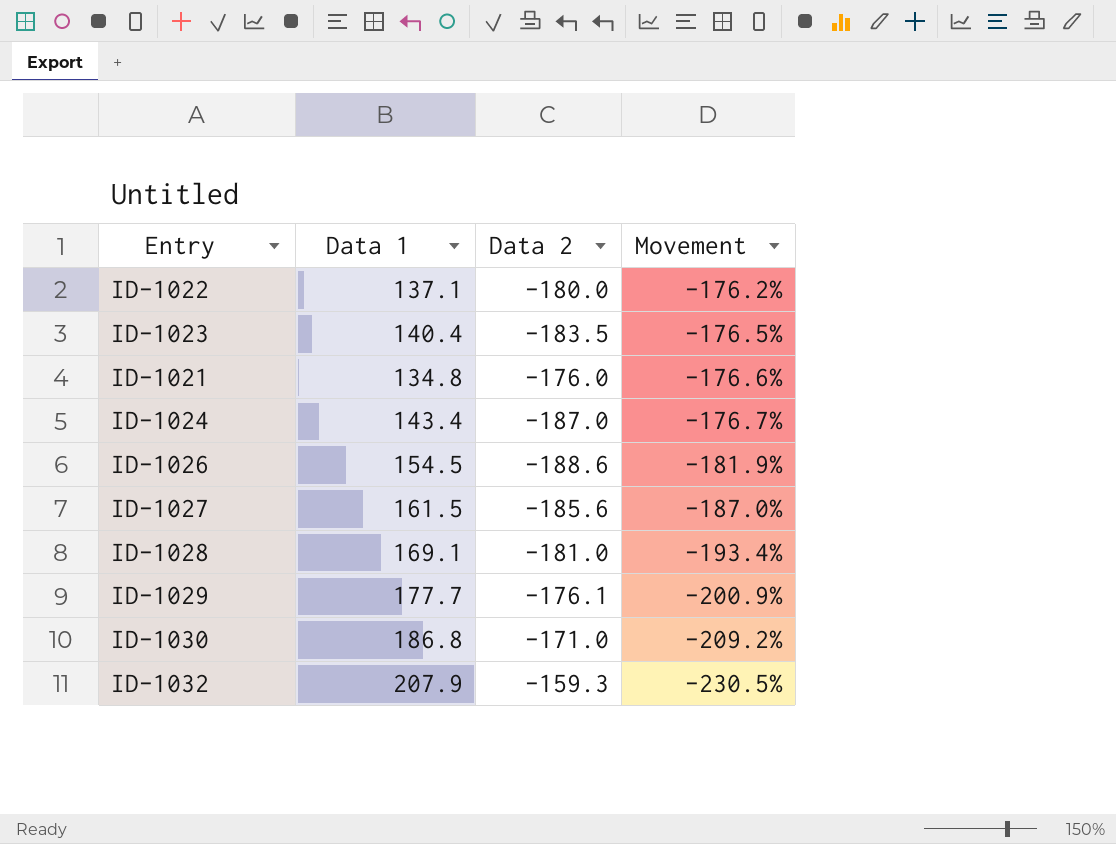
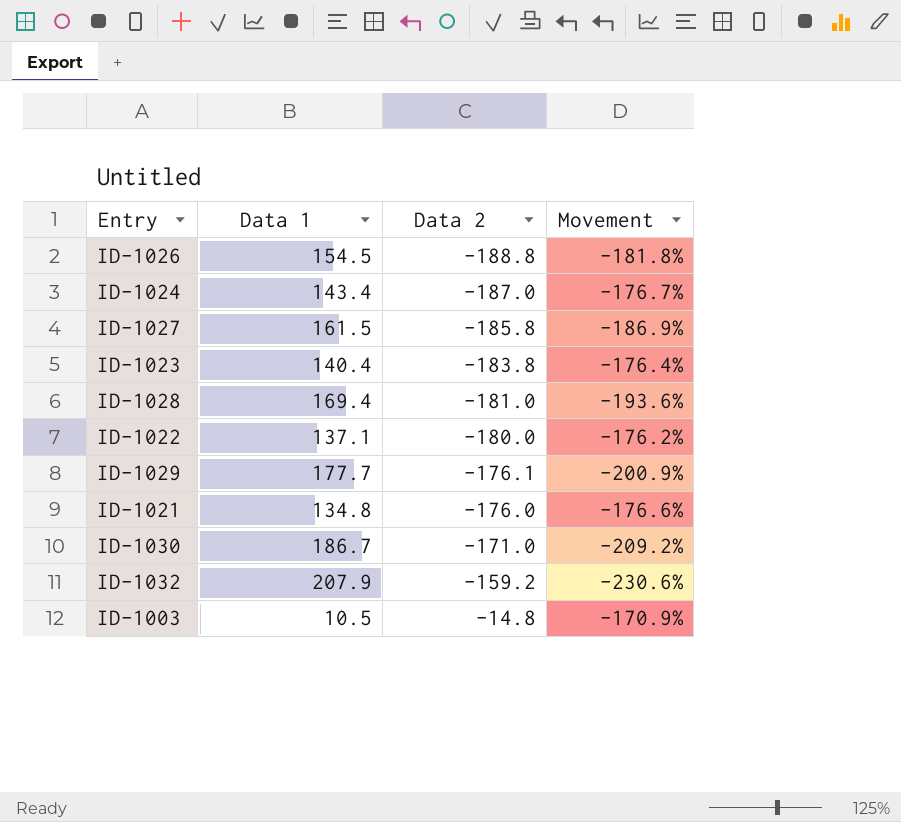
row order: Movement descending -> Data 2 ascending
ID-1026 | Data 2: -188.6 -> -188.8
ID-1026 | Movement: -181.9% -> -181.8%
ID-1027 | Data 2: -185.6 -> -185.8
ID-1027 | Movement: -187.0% -> -186.9%
ID-1023 | Data 2: -183.5 -> -183.8
ID-1023 | Movement: -176.5% -> -176.4%
ID-1028 | Data 1: 169.1 -> 169.4
ID-1028 | Movement: -193.4% -> -193.6%
ID-1030 | Data 1: 186.8 -> 186.7
ID-1032 | Data 2: -159.3 -> -159.2
ID-1032 | Movement: -230.5% -> -230.6%
row ID-1003: none -> 10.5 | -14.8 | -170.9%

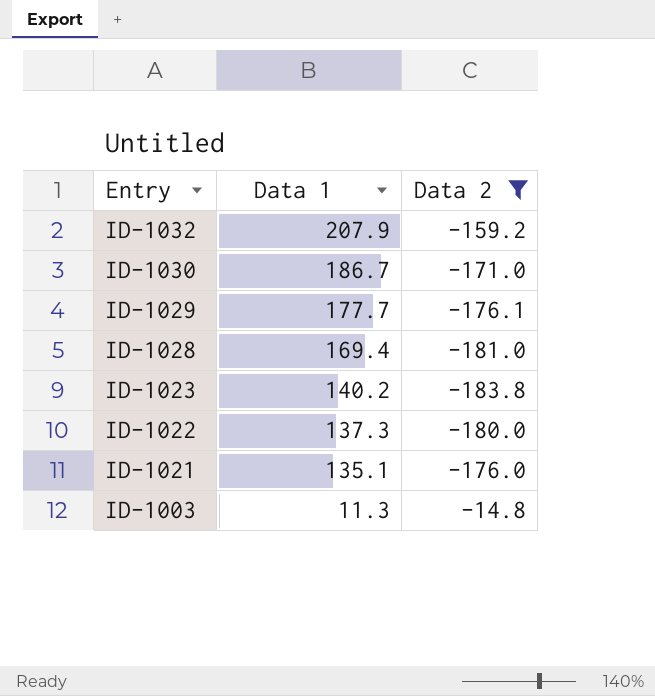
filter: none -> Data 2 >= -183.8
row order: Data 2 ascending -> Entry descending
column Movement | formula: ([Data 1] - [Data 2]) / [Data 2] -> none
ID-1023 | Data 1: 140.4 -> 140.2
ID-1022 | Data 1: 137.1 -> 137.3
ID-1021 | Data 1: 134.8 -> 135.1
ID-1003 | Data 1: 10.5 -> 11.3

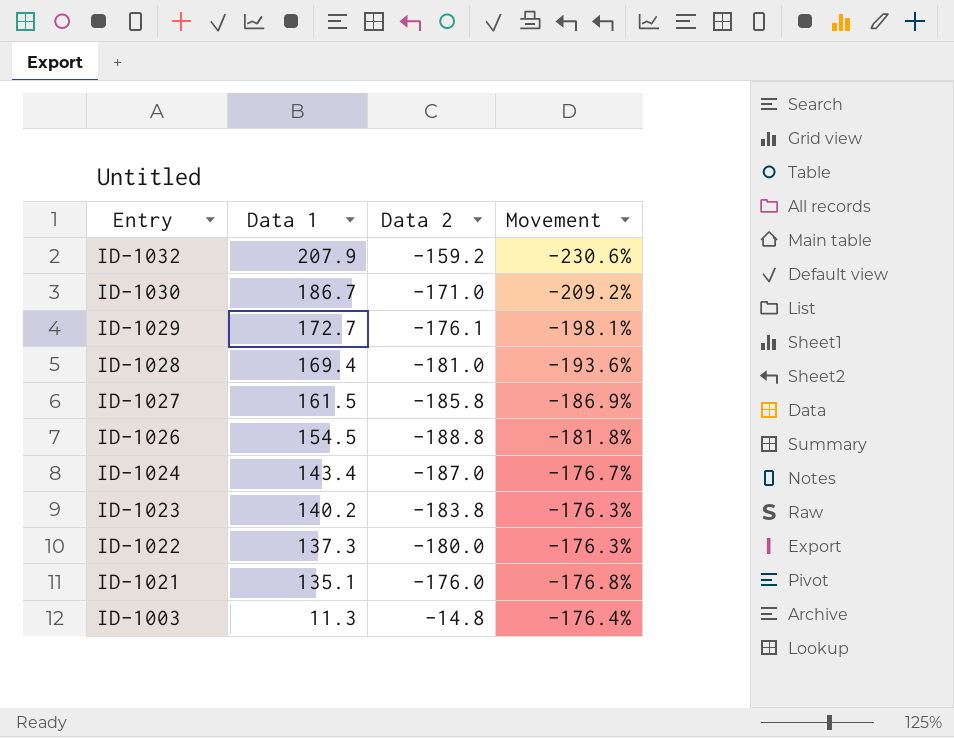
filter: Data 2 >= -183.8 -> none
column Movement | formula: none -> ([Data 1] - [Data 2]) / [Data 2]
ID-1029 | Data 1: 177.7 -> 172.7

